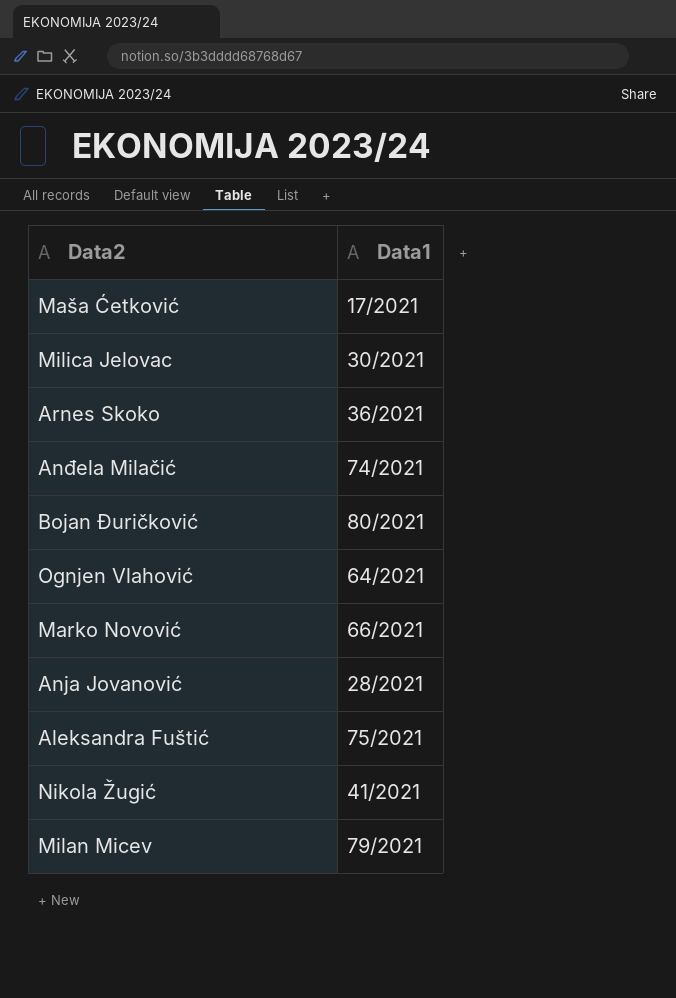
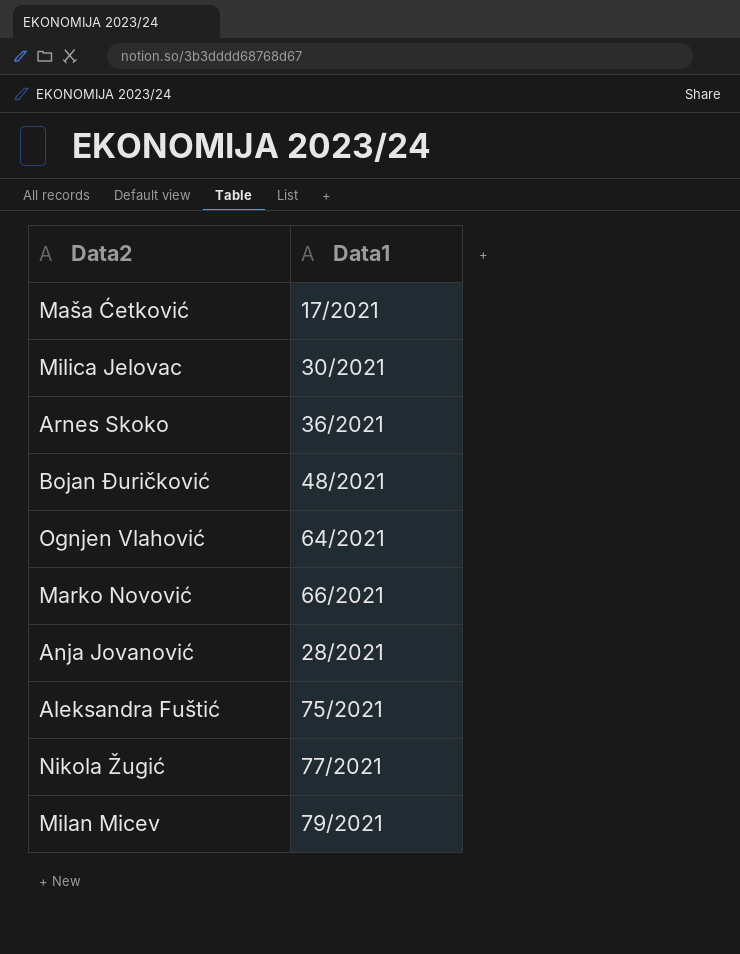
row Anđela Milačić: 74/2021 -> none
Bojan Đuričković | Data1: 80/2021 -> 48/2021
Nikola Žugić | Data1: 41/2021 -> 77/2021

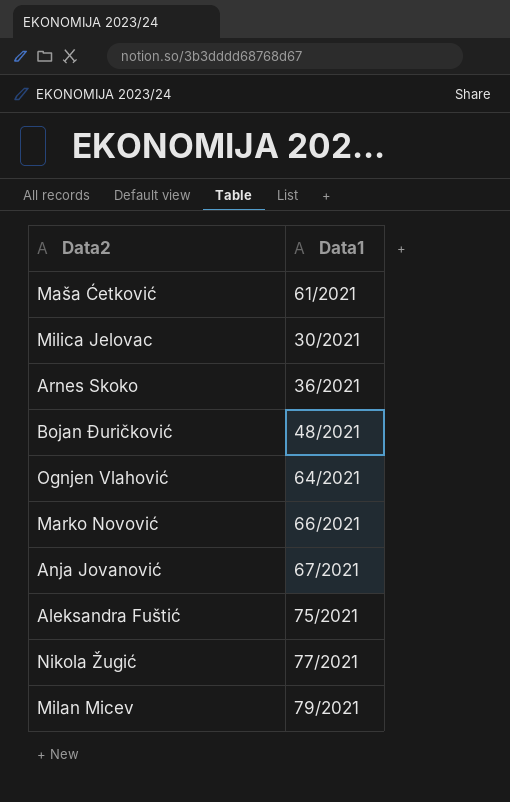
Maša Ćetković | Data1: 17/2021 -> 61/2021
Anja Jovanović | Data1: 28/2021 -> 67/2021

